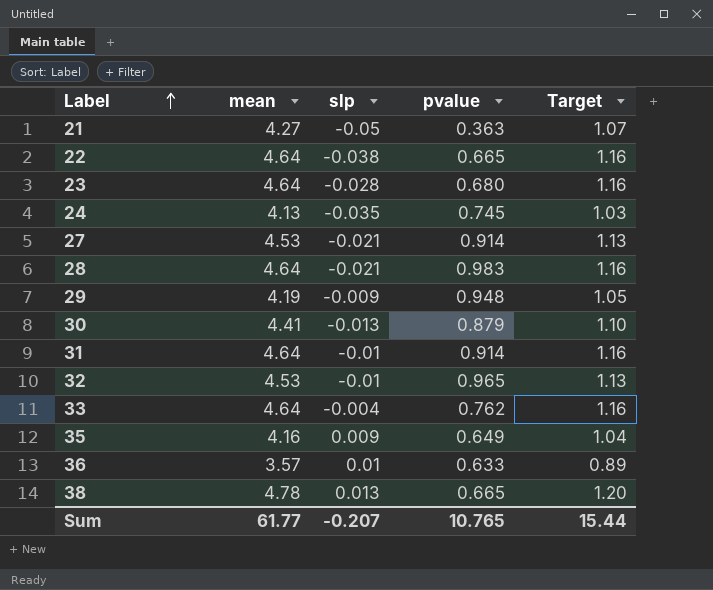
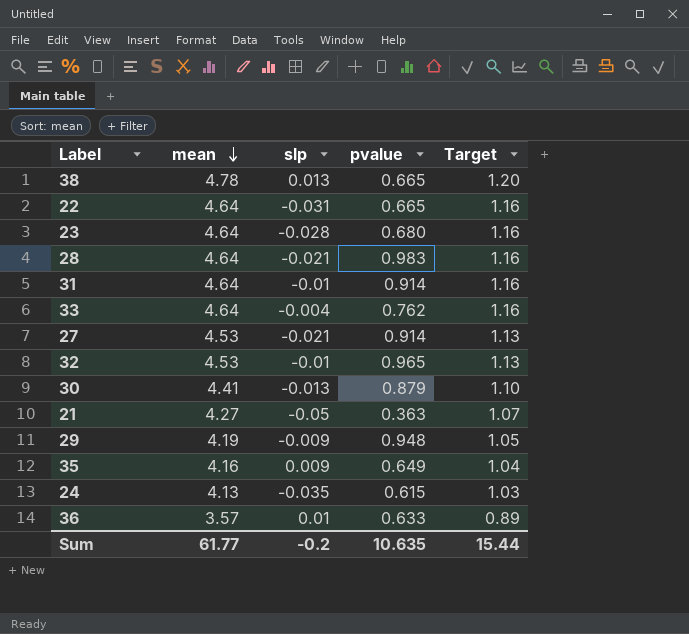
row order: Label ascending -> mean descending
22 | slp: -0.038 -> -0.031
24 | pvalue: 0.745 -> 0.615
Sum | slp: -0.207 -> -0.2
Sum | pvalue: 10.765 -> 10.635

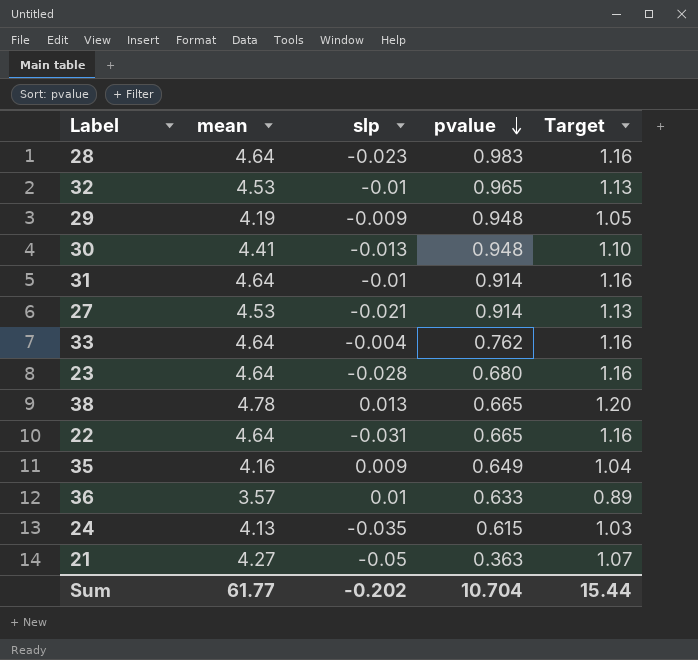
row order: mean descending -> pvalue descending
28 | slp: -0.021 -> -0.023
30 | pvalue: 0.879 -> 0.948
Sum | slp: -0.2 -> -0.202
Sum | pvalue: 10.635 -> 10.704

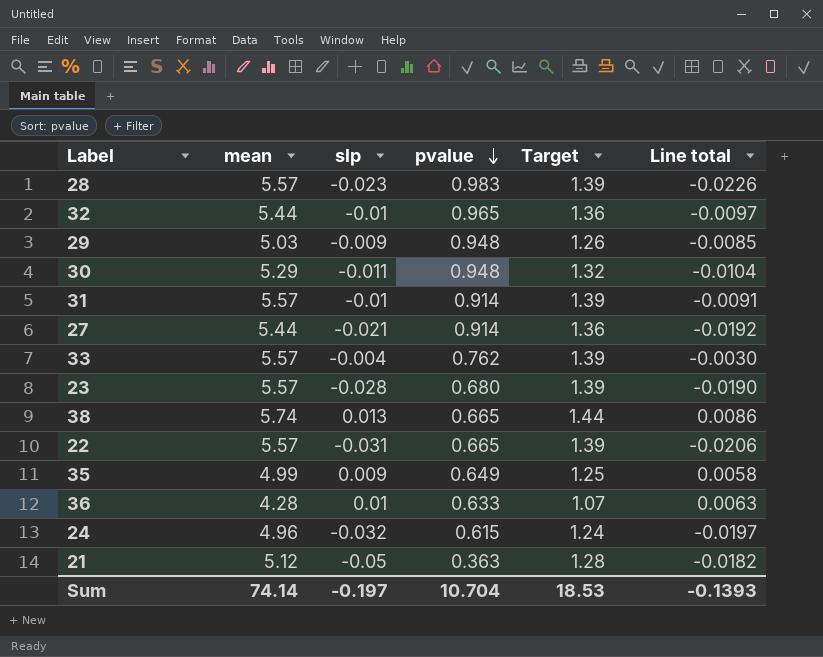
column Line total | formula: none -> [slp] * [pvalue]
28 | mean: 4.64 -> 5.57
28 | Target: 1.16 -> 1.39
32 | mean: 4.53 -> 5.44
32 | Target: 1.13 -> 1.36
29 | mean: 4.19 -> 5.03
29 | Target: 1.05 -> 1.26
30 | mean: 4.41 -> 5.29
30 | slp: -0.013 -> -0.011
30 | Target: 1.10 -> 1.32
31 | mean: 4.64 -> 5.57
31 | Target: 1.16 -> 1.39
27 | mean: 4.53 -> 5.44
27 | Target: 1.13 -> 1.36
33 | mean: 4.64 -> 5.57
33 | Target: 1.16 -> 1.39
23 | mean: 4.64 -> 5.57
23 | Target: 1.16 -> 1.39
38 | mean: 4.78 -> 5.74
38 | Target: 1.20 -> 1.44
22 | mean: 4.64 -> 5.57
22 | Target: 1.16 -> 1.39
35 | mean: 4.16 -> 4.99
35 | Target: 1.04 -> 1.25
36 | mean: 3.57 -> 4.28
36 | Target: 0.89 -> 1.07
24 | mean: 4.13 -> 4.96
24 | slp: -0.035 -> -0.032
24 | Target: 1.03 -> 1.24
21 | mean: 4.27 -> 5.12
21 | Target: 1.07 -> 1.28
Sum | mean: 61.77 -> 74.14
Sum | slp: -0.202 -> -0.197
Sum | Target: 15.44 -> 18.53

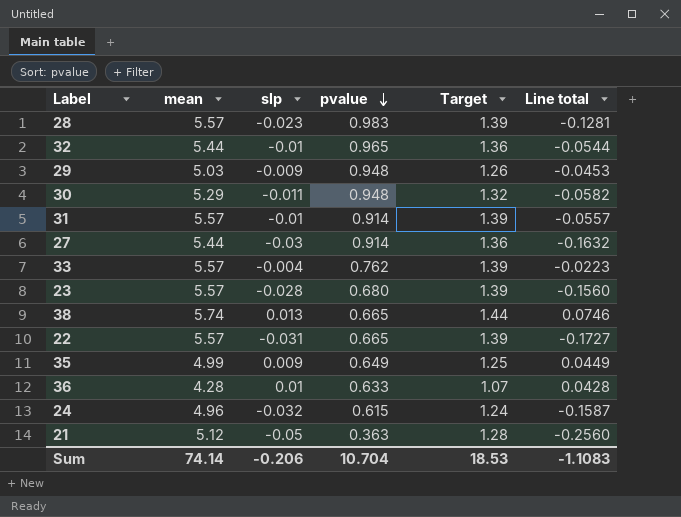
column Line total | formula: [slp] * [pvalue] -> [mean] * [slp]
27 | slp: -0.021 -> -0.03
Sum | slp: -0.197 -> -0.206
Sum | Line total: -0.1393 -> -1.1083

